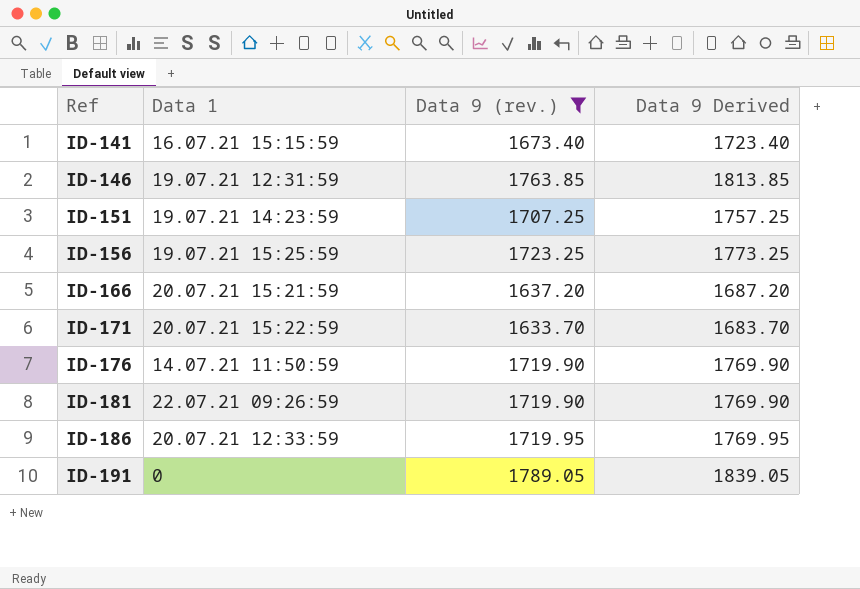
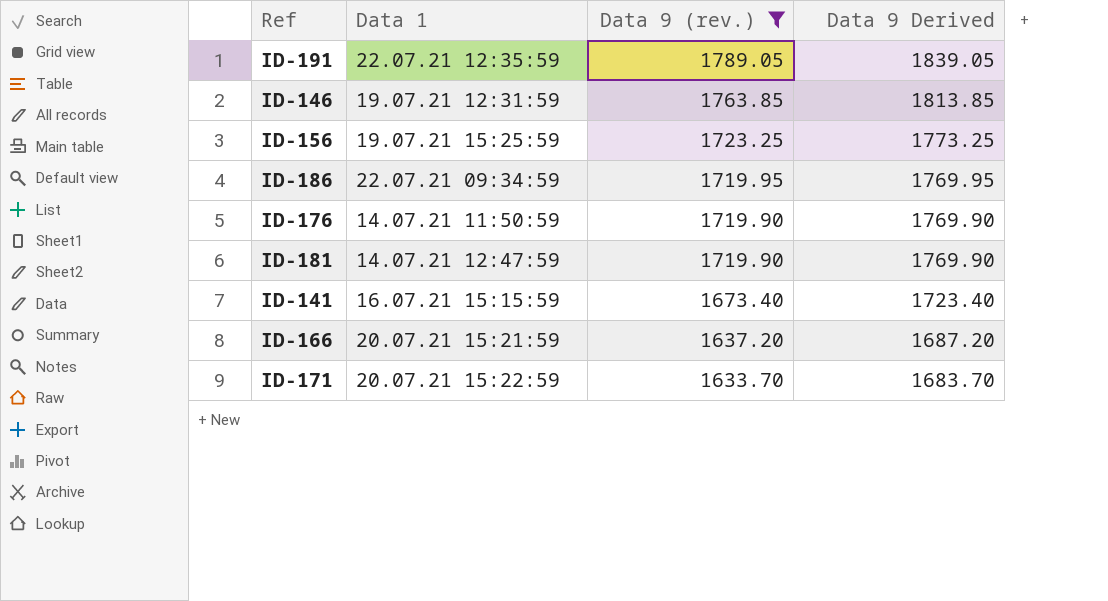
row order: Ref ascending -> Data 9 (rev.) descending
row ID-151: 19.07.21 14:23:59 | 1707.25 | 1757.25 -> none
ID-191 | Data 1: 0 -> 22.07.21 12:35:59
ID-186 | Data 1: 20.07.21 12:33:59 -> 22.07.21 09:34:59
ID-181 | Data 1: 22.07.21 09:26:59 -> 14.07.21 12:47:59

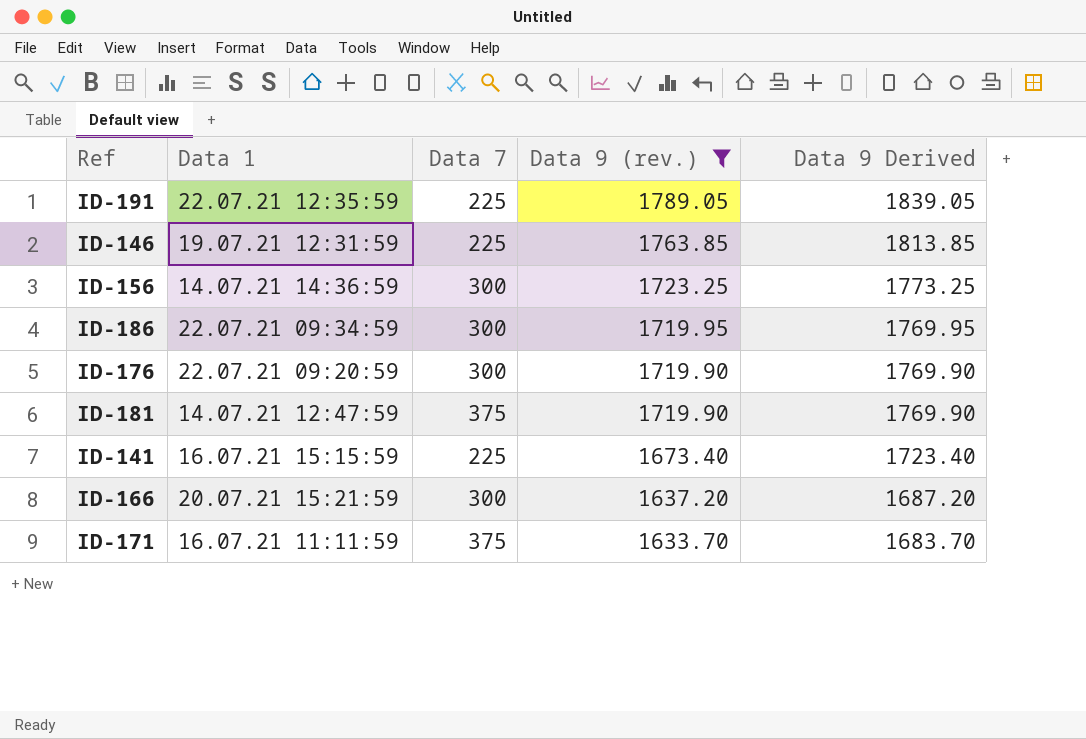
column Data 7 | position: none -> 3
ID-156 | Data 1: 19.07.21 15:25:59 -> 14.07.21 14:36:59
ID-176 | Data 1: 14.07.21 11:50:59 -> 22.07.21 09:20:59
ID-171 | Data 1: 20.07.21 15:22:59 -> 16.07.21 11:11:59

